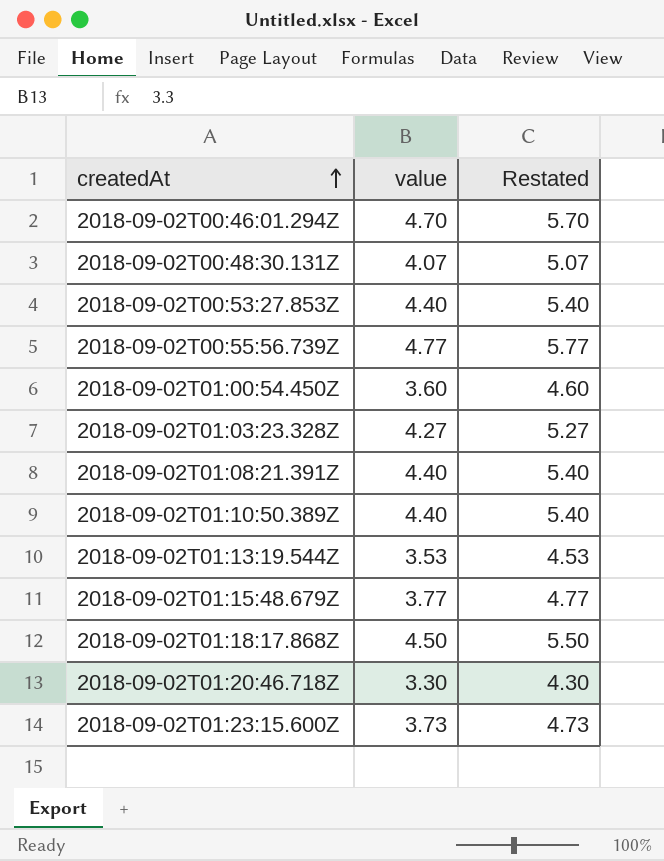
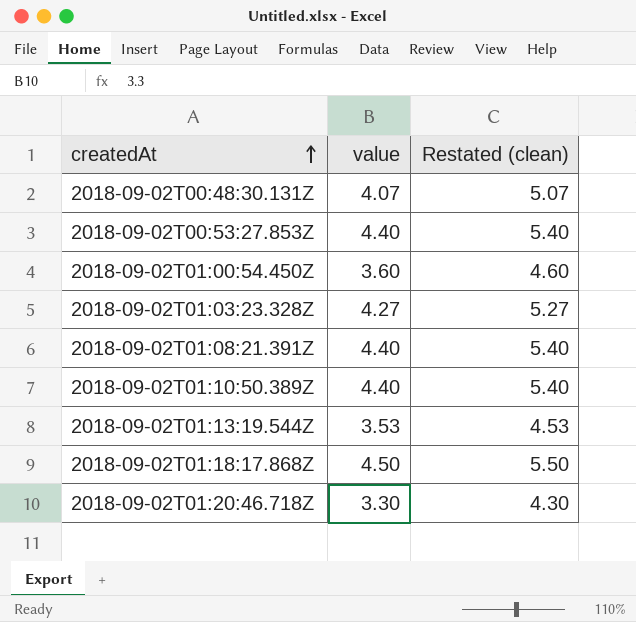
column name: Restated -> Restated (clean)
row 2018-09-02T00:46:01.294Z: 4.70 | 5.70 -> none
row 2018-09-02T00:55:56.739Z: 4.77 | 5.77 -> none
row 2018-09-02T01:15:48.679Z: 3.77 | 4.77 -> none
row 2018-09-02T01:23:15.600Z: 3.73 | 4.73 -> none

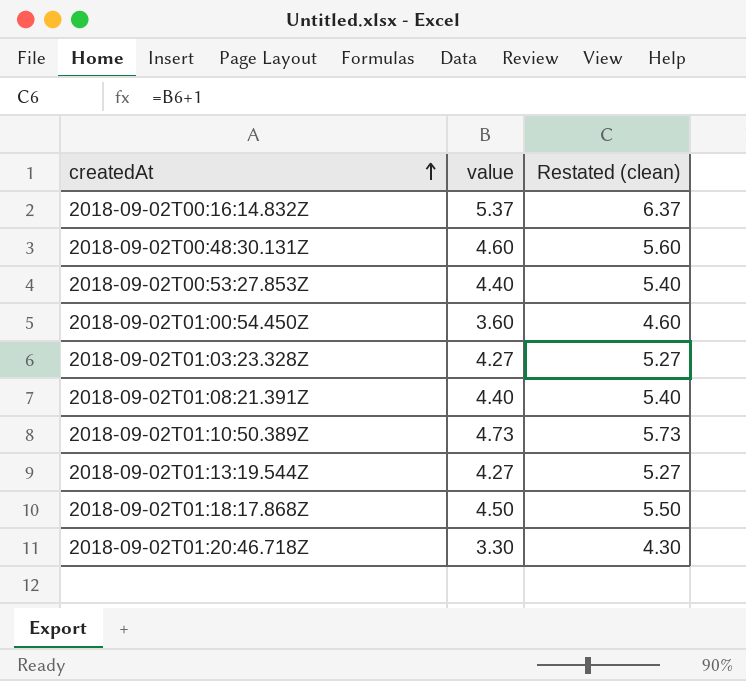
row 2018-09-02T00:16:14.832Z: none -> 5.37 | 6.37
2018-09-02T00:48:30.131Z | value: 4.07 -> 4.60
2018-09-02T00:48:30.131Z | Restated (clean): 5.07 -> 5.60
2018-09-02T01:10:50.389Z | value: 4.40 -> 4.73
2018-09-02T01:10:50.389Z | Restated (clean): 5.40 -> 5.73
2018-09-02T01:13:19.544Z | value: 3.53 -> 4.27
2018-09-02T01:13:19.544Z | Restated (clean): 4.53 -> 5.27

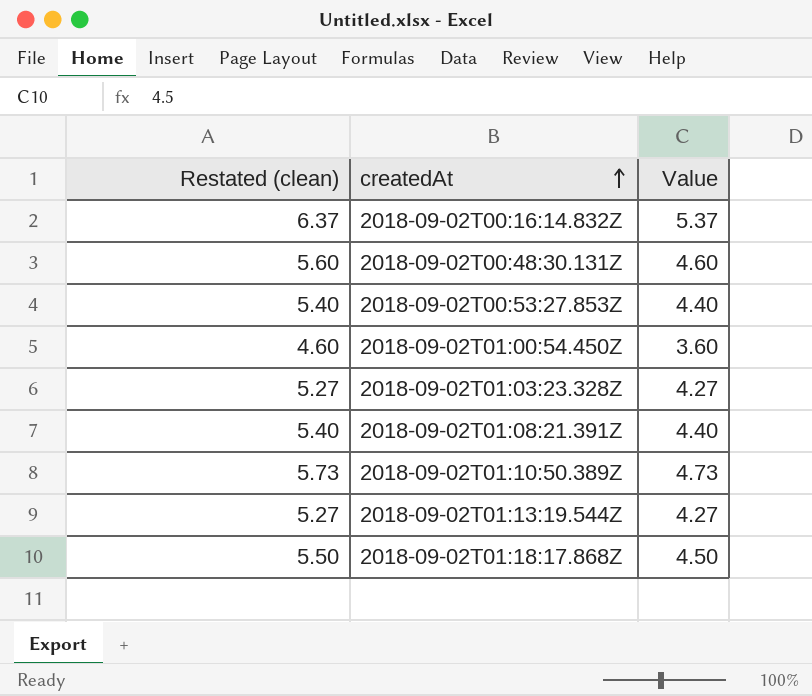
column Restated (clean) | position: 3 -> 1
column name: value -> Value
row 2018-09-02T01:20:46.718Z: 3.30 | 4.30 -> none

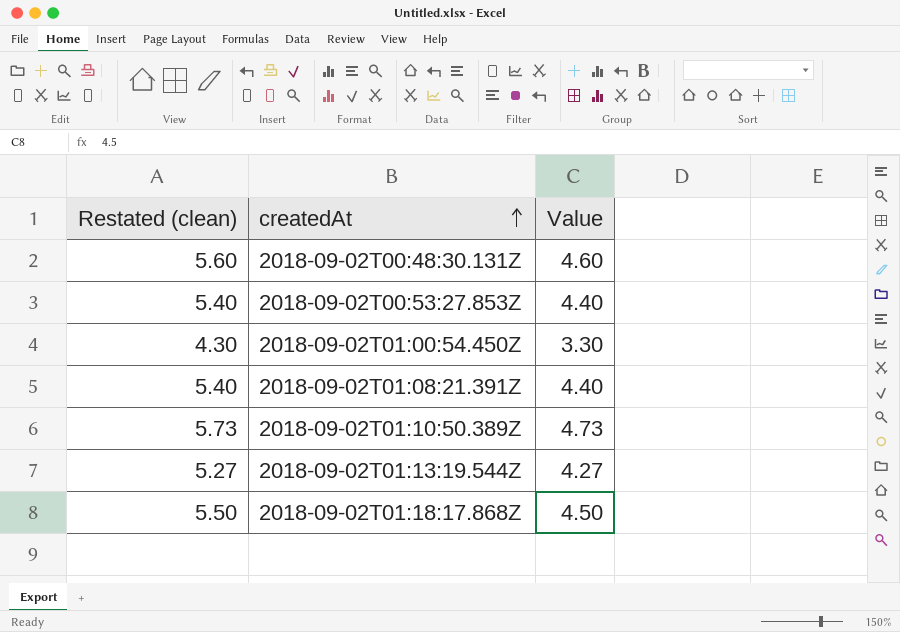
row 2018-09-02T00:16:14.832Z: 6.37 | 5.37 -> none
row 2018-09-02T01:03:23.328Z: 5.27 | 4.27 -> none
2018-09-02T01:00:54.450Z | Restated (clean): 4.60 -> 4.30
2018-09-02T01:00:54.450Z | Value: 3.60 -> 3.30

